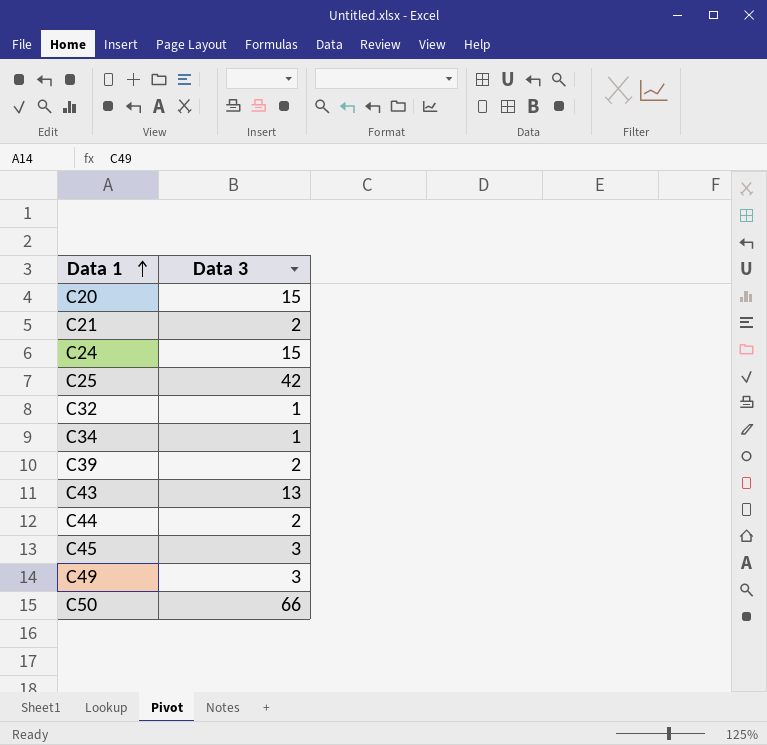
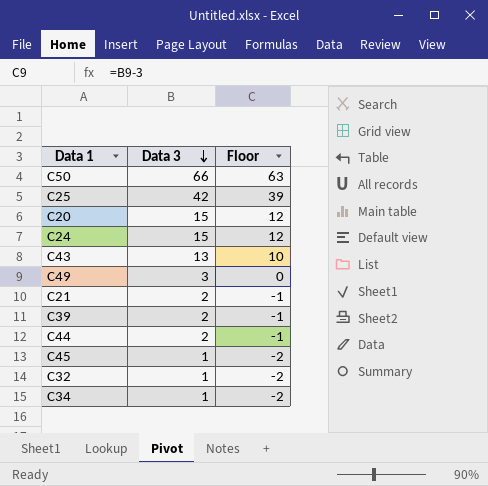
row order: Data 1 ascending -> Data 3 descending
column Floor | formula: none -> [Data 3] - 3
C45 | Data 3: 3 -> 1

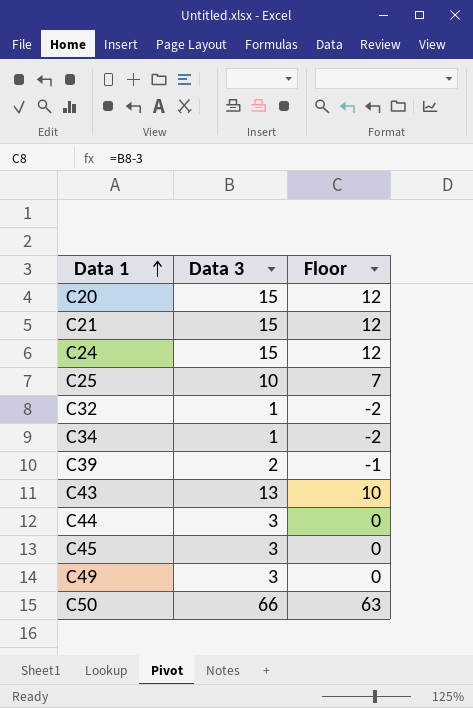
row order: Data 3 descending -> Data 1 ascending
C21 | Data 3: 2 -> 15
C21 | Floor: -1 -> 12
C25 | Data 3: 42 -> 10
C25 | Floor: 39 -> 7
C44 | Data 3: 2 -> 3
C44 | Floor: -1 -> 0
C45 | Data 3: 1 -> 3
C45 | Floor: -2 -> 0

